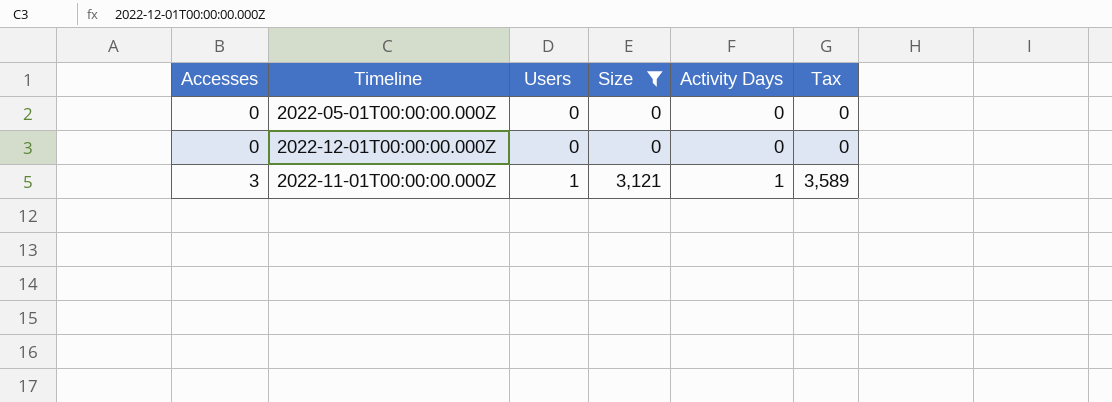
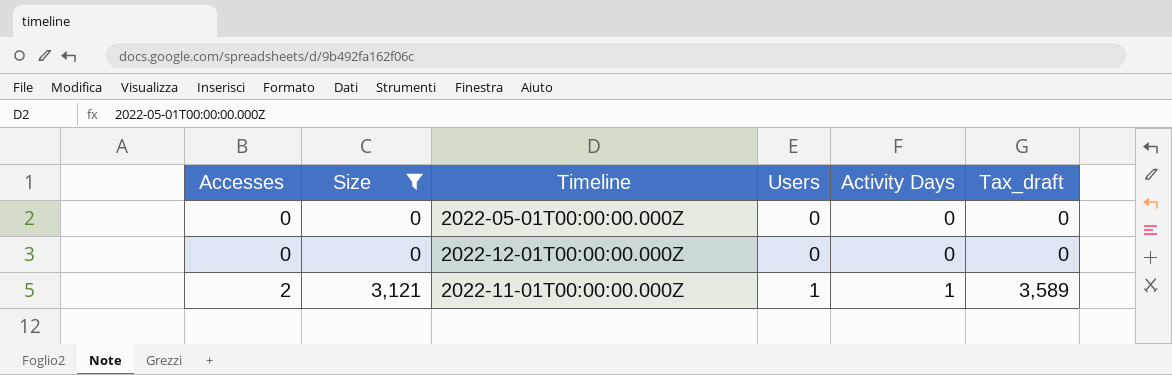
column Size | position: 4 -> 2
column name: Tax -> Tax_draft
2022-11-01T00:00:00.000Z | Accesses: 3 -> 2

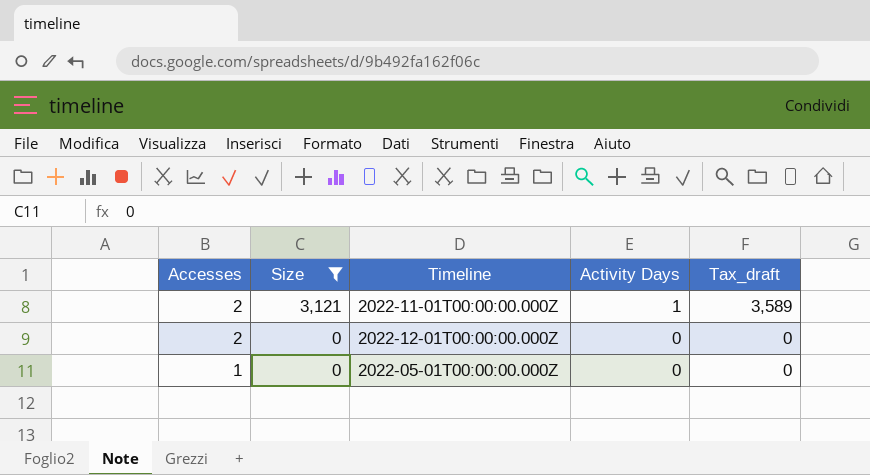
row order: Accesses ascending -> Accesses descending
column Users | position: 4 -> none
2022-12-01T00:00:00.000Z | Accesses: 0 -> 2
2022-05-01T00:00:00.000Z | Accesses: 0 -> 1

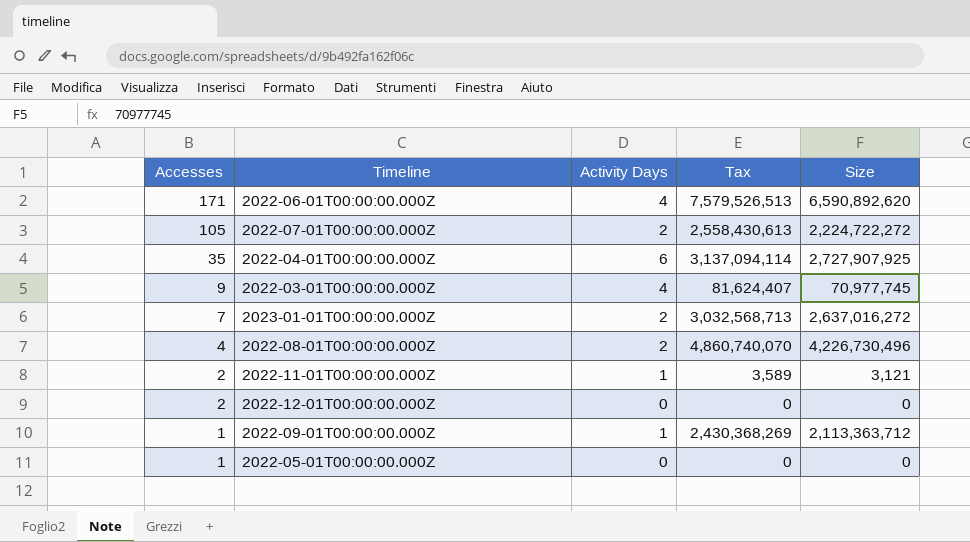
filter: Size <= 3,121 -> none
column name: Tax_draft -> Tax
column Size | position: 2 -> 5

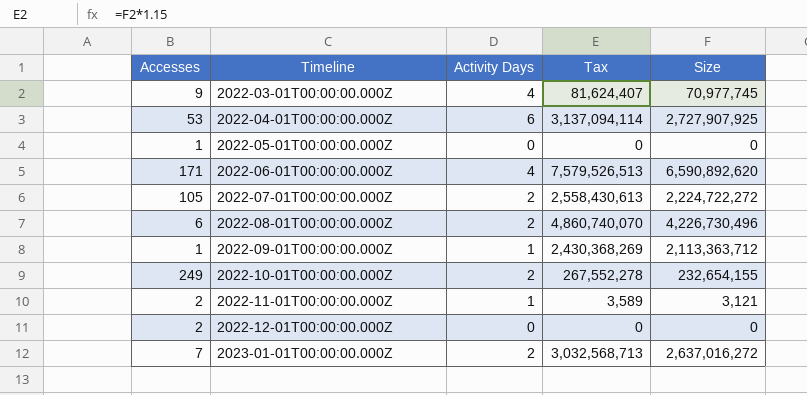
row order: Accesses descending -> Timeline ascending
2022-04-01T00:00:00.000Z | Accesses: 35 -> 53
2022-08-01T00:00:00.000Z | Accesses: 4 -> 6
row 2022-10-01T00:00:00.000Z: none -> 249 | 2 | 267,552,278 | 232,654,155

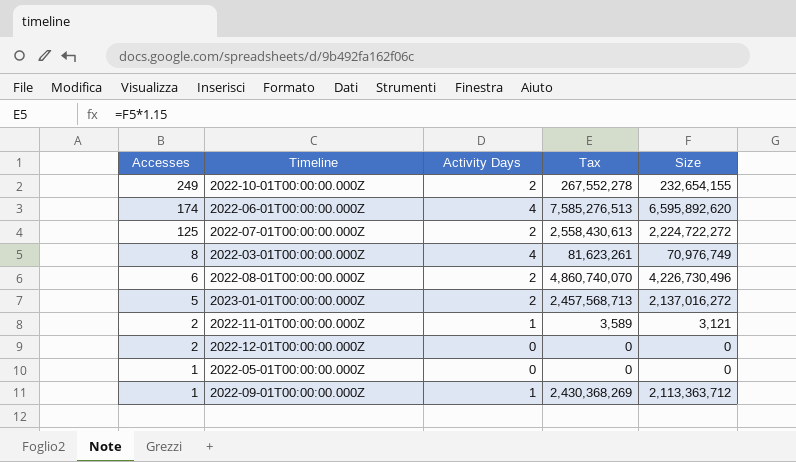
row order: Timeline ascending -> Accesses descending
row 2022-04-01T00:00:00.000Z: 53 | 6 | 3,137,094,114 | 2,727,907,925 -> none
2022-06-01T00:00:00.000Z | Accesses: 171 -> 174
2022-06-01T00:00:00.000Z | Tax: 7,579,526,513 -> 7,585,276,513
2022-06-01T00:00:00.000Z | Size: 6,590,892,620 -> 6,595,892,620
2022-07-01T00:00:00.000Z | Accesses: 105 -> 125
2022-03-01T00:00:00.000Z | Accesses: 9 -> 8
2022-03-01T00:00:00.000Z | Tax: 81,624,407 -> 81,623,261
2022-03-01T00:00:00.000Z | Size: 70,977,745 -> 70,976,749
2023-01-01T00:00:00.000Z | Accesses: 7 -> 5
2023-01-01T00:00:00.000Z | Tax: 3,032,568,713 -> 2,457,568,713
2023-01-01T00:00:00.000Z | Size: 2,637,016,272 -> 2,137,016,272

